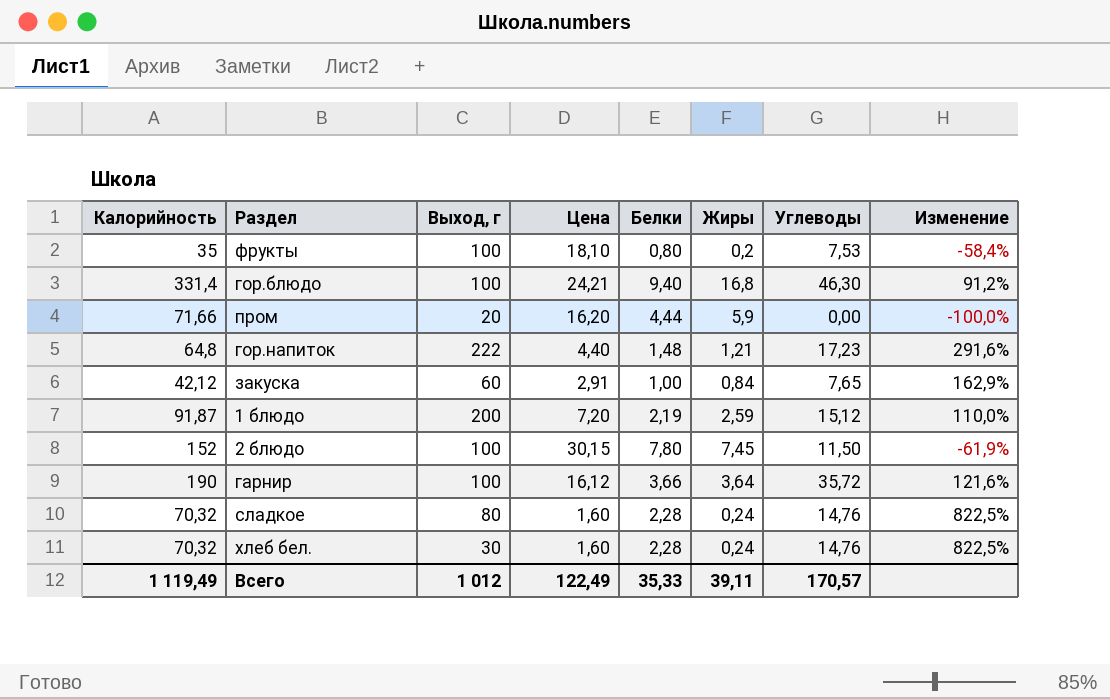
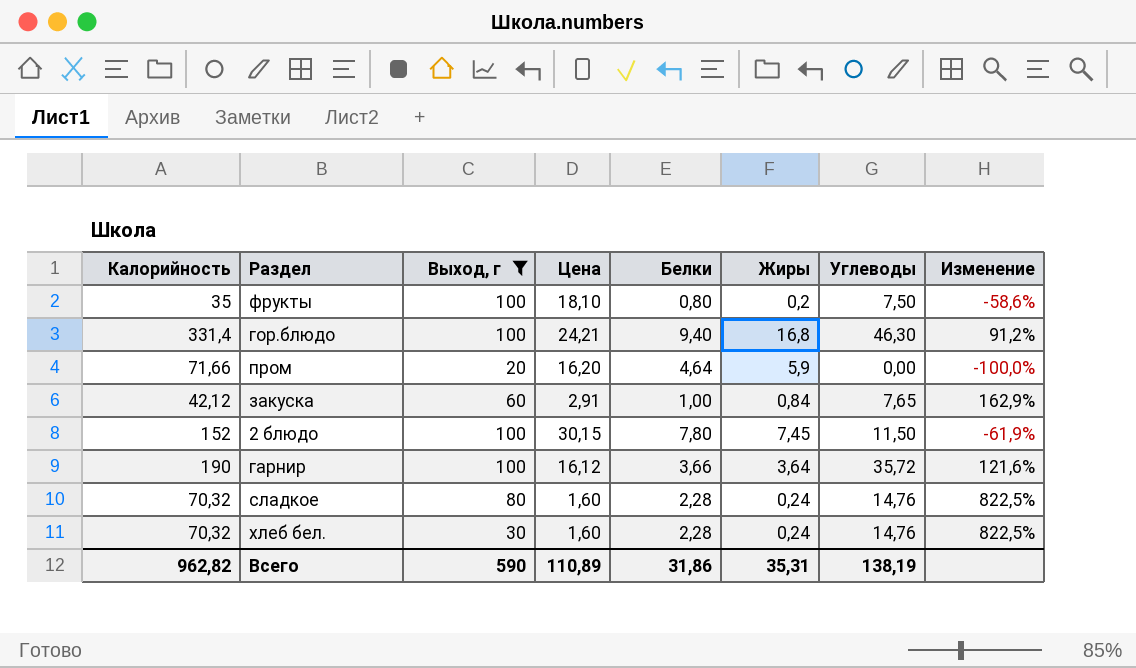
filter: none -> Выход, г <= 100
фрукты | Углеводы: 7,53 -> 7,50
фрукты | Изменение: -58,4% -> -58,6%
пром | Белки: 4,44 -> 4,64
Всего | Калорийность: 1 119,49 -> 962,82
Всего | Выход, г: 1 012 -> 590
Всего | Цена: 122,49 -> 110,89
Всего | Белки: 35,33 -> 31,86
Всего | Жиры: 39,11 -> 35,31
Всего | Углеводы: 170,57 -> 138,19

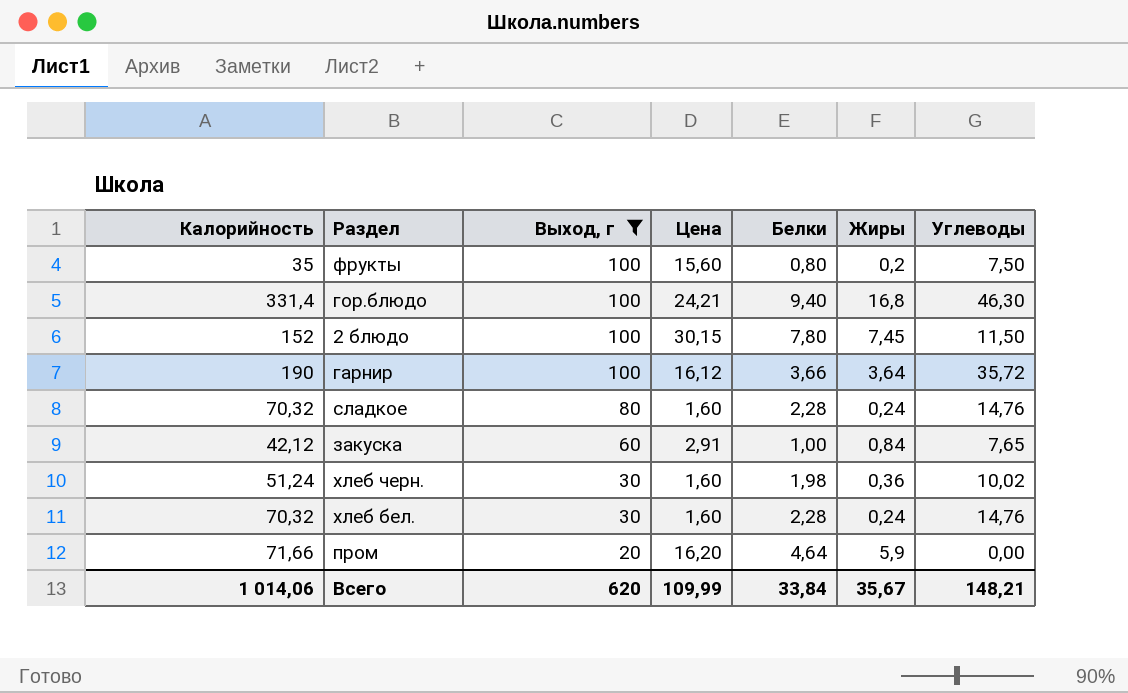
row order: none -> Выход, г descending
column Изменение | formula: ([Углеводы] - [Цена]) / [Цена] -> none
фрукты | Цена: 18,10 -> 15,60
row хлеб черн.: none -> 51,24 | 30 | 1,60 | 1,98 | 0,36 | 10,02
Всего | Калорийность: 962,82 -> 1 014,06
Всего | Выход, г: 590 -> 620
Всего | Цена: 110,89 -> 109,99
Всего | Белки: 31,86 -> 33,84
Всего | Жиры: 35,31 -> 35,67
Всего | Углеводы: 138,19 -> 148,21

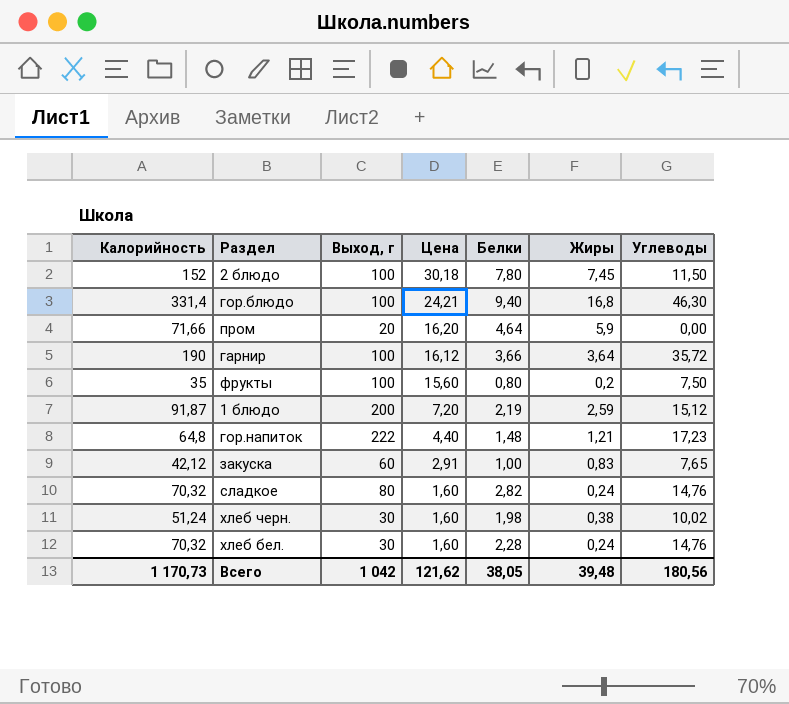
filter: Выход, г <= 100 -> none
row order: Выход, г descending -> Цена descending
2 блюдо | Цена: 30,15 -> 30,18
закуска | Жиры: 0,84 -> 0,83
сладкое | Белки: 2,28 -> 2,82
хлеб черн. | Жиры: 0,36 -> 0,38
Всего | Калорийность: 1 014,06 -> 1 170,73
Всего | Выход, г: 620 -> 1 042
Всего | Цена: 109,99 -> 121,62
Всего | Белки: 33,84 -> 38,05
Всего | Жиры: 35,67 -> 39,48
Всего | Углеводы: 148,21 -> 180,56

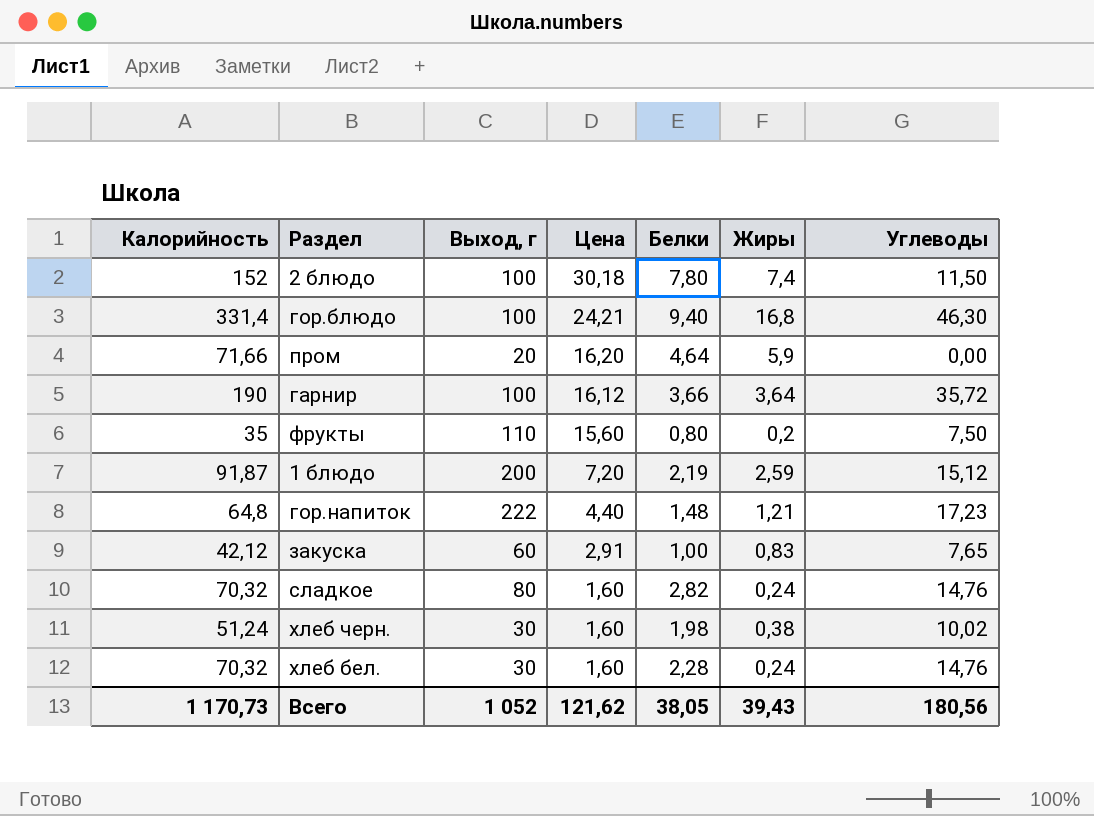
2 блюдо | Жиры: 7,45 -> 7,4
фрукты | Выход, г: 100 -> 110
Всего | Выход, г: 1 042 -> 1 052
Всего | Жиры: 39,48 -> 39,43

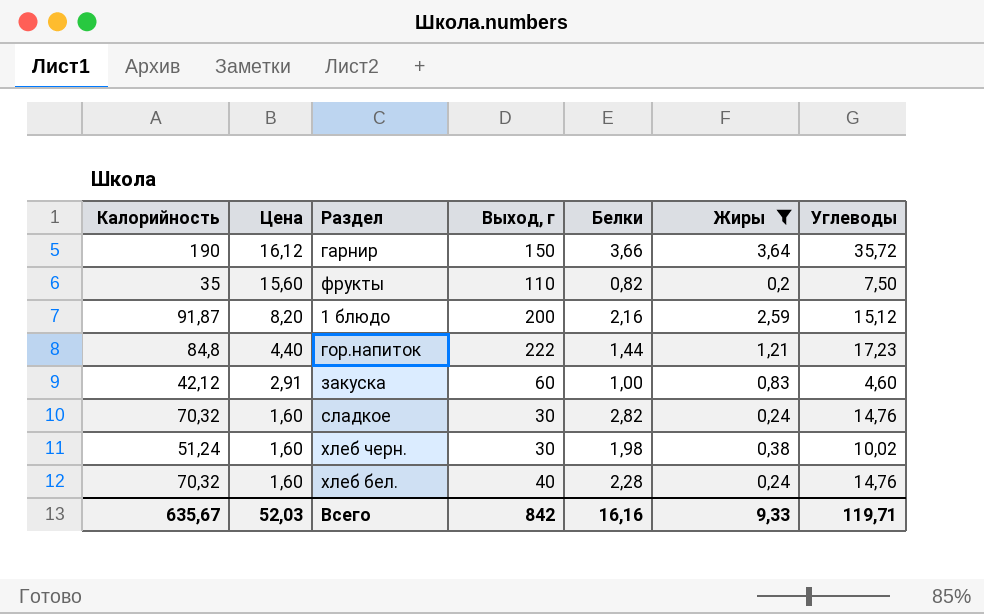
filter: none -> Жиры <= 3,64
column Цена | position: 4 -> 2
гарнир | Выход, г: 100 -> 150
фрукты | Белки: 0,80 -> 0,82
1 блюдо | Цена: 7,20 -> 8,20
1 блюдо | Белки: 2,19 -> 2,16
гор.напиток | Калорийность: 64,8 -> 84,8
гор.напиток | Белки: 1,48 -> 1,44
закуска | Углеводы: 7,65 -> 4,60
сладкое | Выход, г: 80 -> 30
хлеб бел. | Выход, г: 30 -> 40
Всего | Калорийность: 1 170,73 -> 635,67
Всего | Цена: 121,62 -> 52,03
Всего | Выход, г: 1 052 -> 842
Всего | Белки: 38,05 -> 16,16
Всего | Жиры: 39,43 -> 9,33
Всего | Углеводы: 180,56 -> 119,71

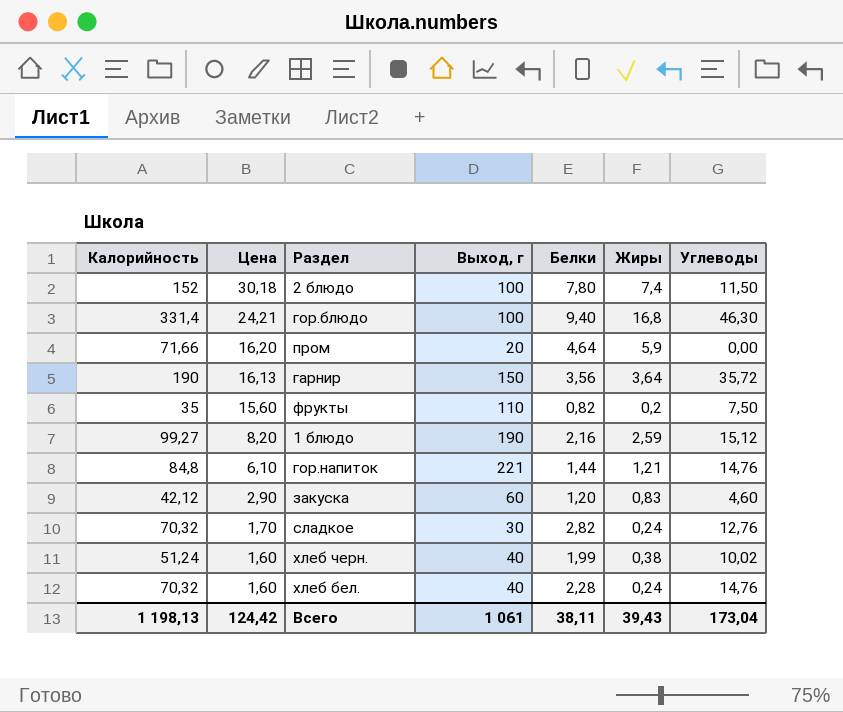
filter: Жиры <= 3,64 -> none
гарнир | Цена: 16,12 -> 16,13
гарнир | Белки: 3,66 -> 3,56
1 блюдо | Калорийность: 91,87 -> 99,27
1 блюдо | Выход, г: 200 -> 190
гор.напиток | Цена: 4,40 -> 6,10
гор.напиток | Выход, г: 222 -> 221
гор.напиток | Углеводы: 17,23 -> 14,76
закуска | Цена: 2,91 -> 2,90
закуска | Белки: 1,00 -> 1,20
сладкое | Цена: 1,60 -> 1,70
сладкое | Углеводы: 14,76 -> 12,76
хлеб черн. | Выход, г: 30 -> 40
хлеб черн. | Белки: 1,98 -> 1,99
Всего | Калорийность: 635,67 -> 1 198,13
Всего | Цена: 52,03 -> 124,42
Всего | Выход, г: 842 -> 1 061
Всего | Белки: 16,16 -> 38,11
Всего | Жиры: 9,33 -> 39,43
Всего | Углеводы: 119,71 -> 173,04

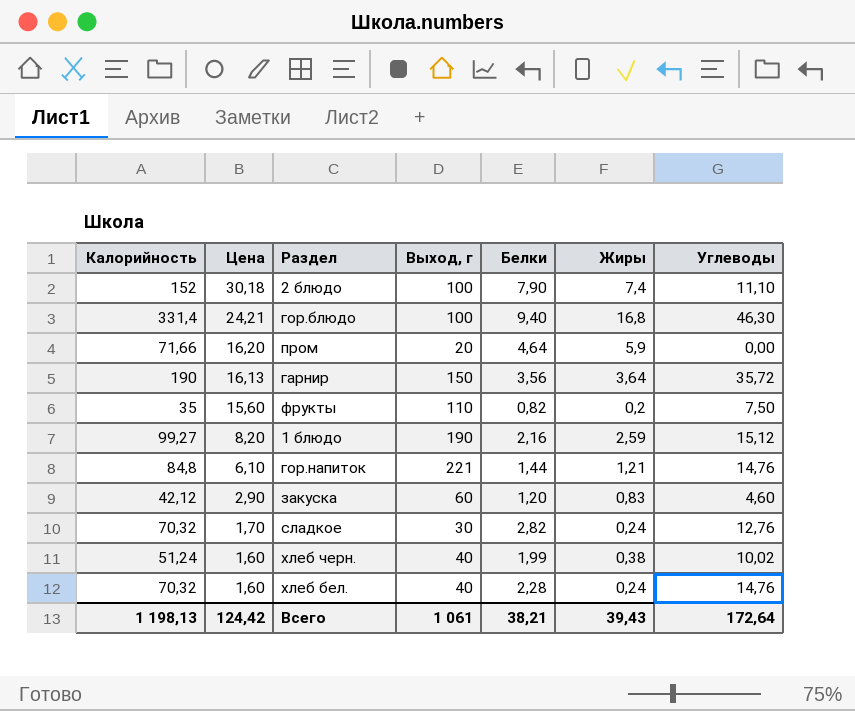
2 блюдо | Белки: 7,80 -> 7,90
2 блюдо | Углеводы: 11,50 -> 11,10
Всего | Белки: 38,11 -> 38,21
Всего | Углеводы: 173,04 -> 172,64

